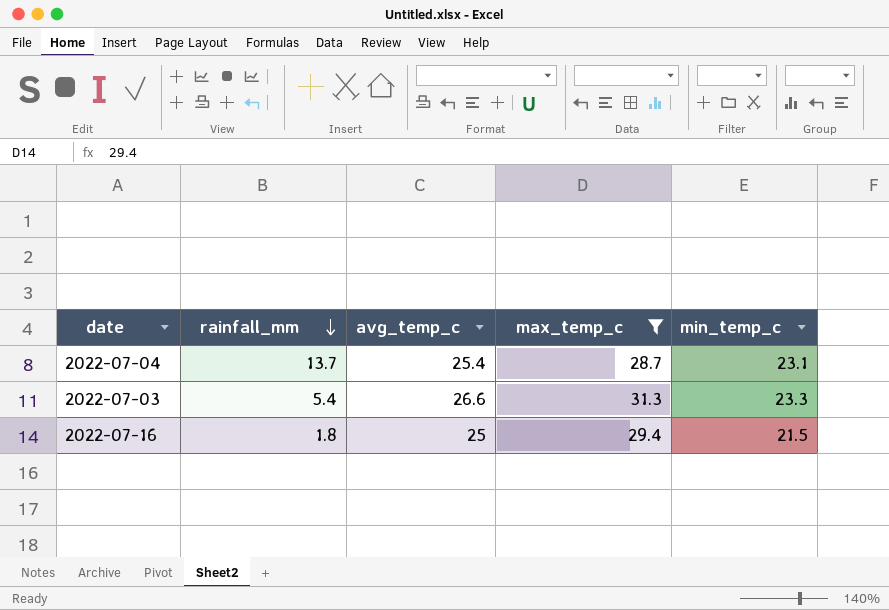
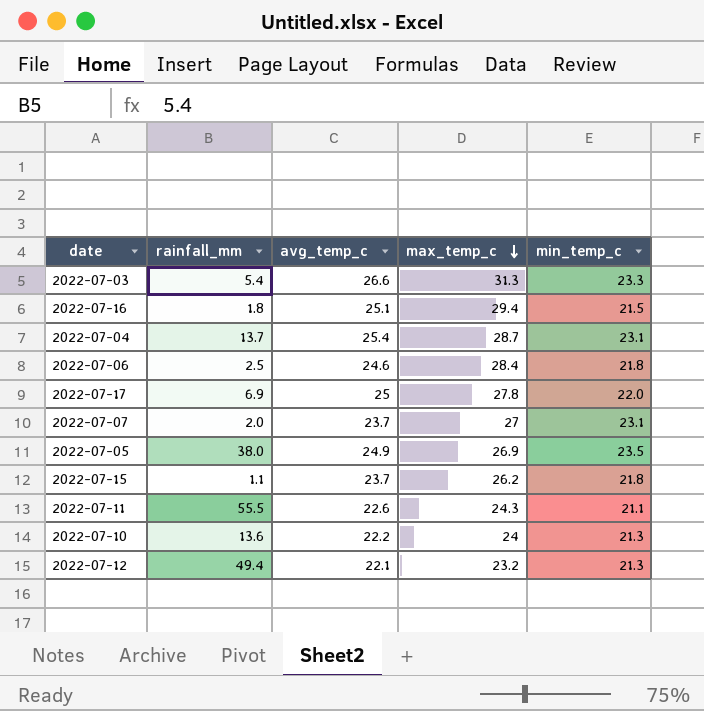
filter: max_temp_c >= 28.7 -> none
row order: rainfall_mm descending -> max_temp_c descending
2022-07-16 | avg_temp_c: 25 -> 25.1

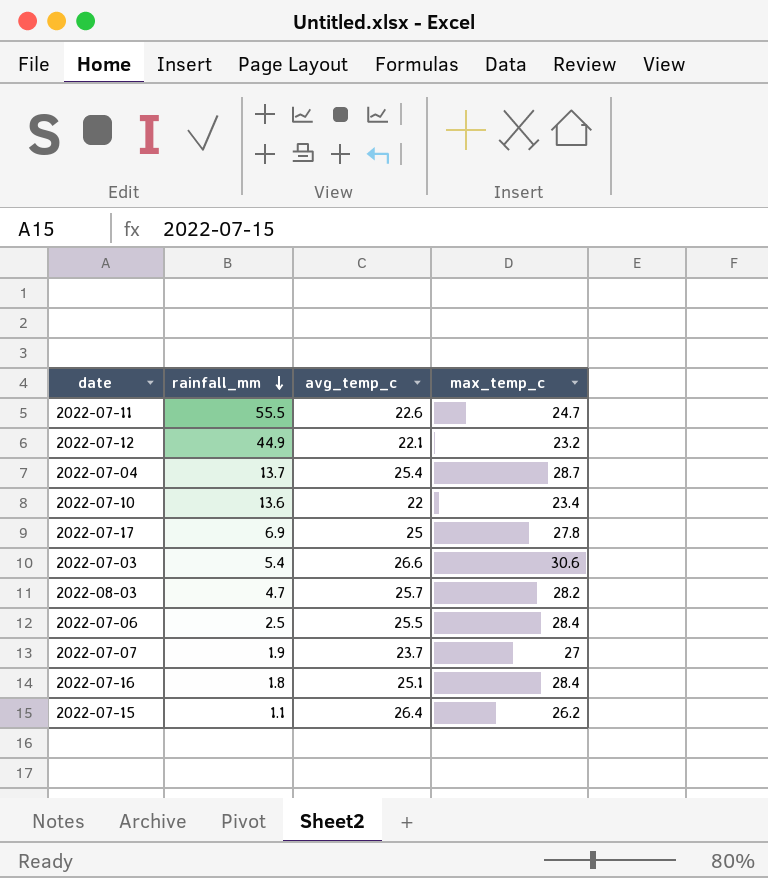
row order: max_temp_c descending -> rainfall_mm descending
column min_temp_c | position: 5 -> none
row 2022-07-05: 38.0 | 24.9 | 26.9 | 23.5 -> none
2022-07-11 | max_temp_c: 24.3 -> 24.7
2022-07-12 | rainfall_mm: 49.4 -> 44.9
2022-07-10 | avg_temp_c: 22.2 -> 22
2022-07-10 | max_temp_c: 24 -> 23.4
2022-07-03 | max_temp_c: 31.3 -> 30.6
row 2022-08-03: none -> 4.7 | 25.7 | 28.2
2022-07-06 | avg_temp_c: 24.6 -> 25.5
2022-07-07 | rainfall_mm: 2.0 -> 1.9
2022-07-16 | max_temp_c: 29.4 -> 28.4
2022-07-15 | avg_temp_c: 23.7 -> 26.4

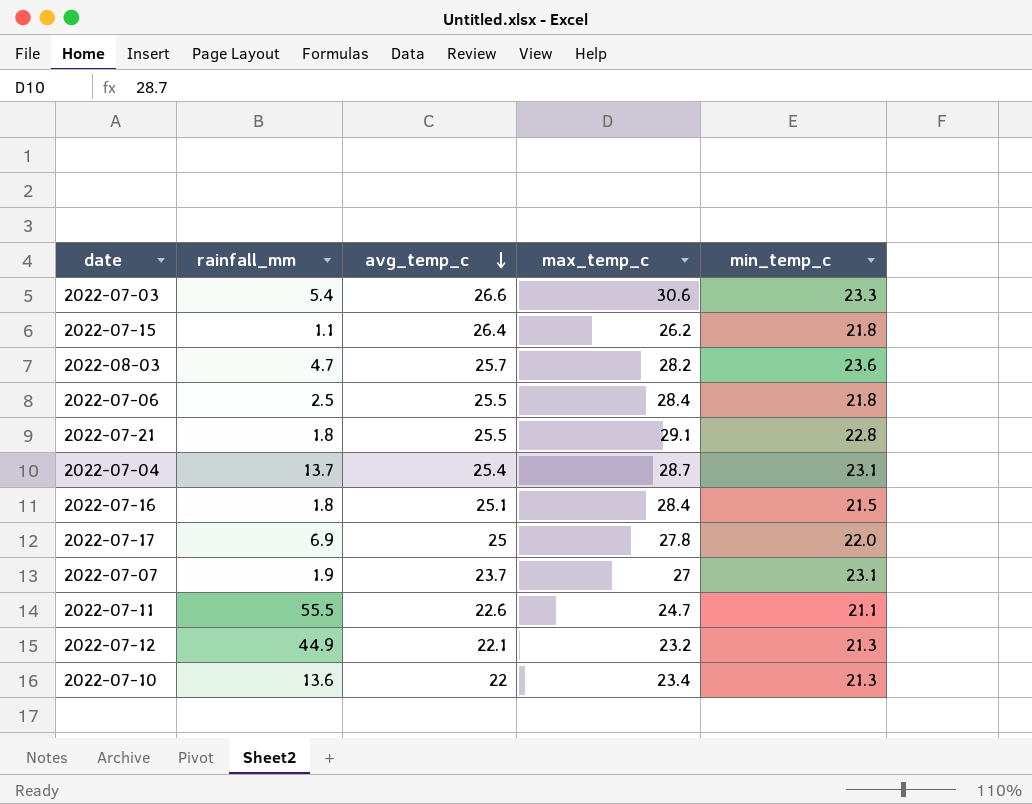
row order: rainfall_mm descending -> avg_temp_c descending
column min_temp_c | position: none -> 5
row 2022-07-21: none -> 1.8 | 25.5 | 29.1 | 22.8

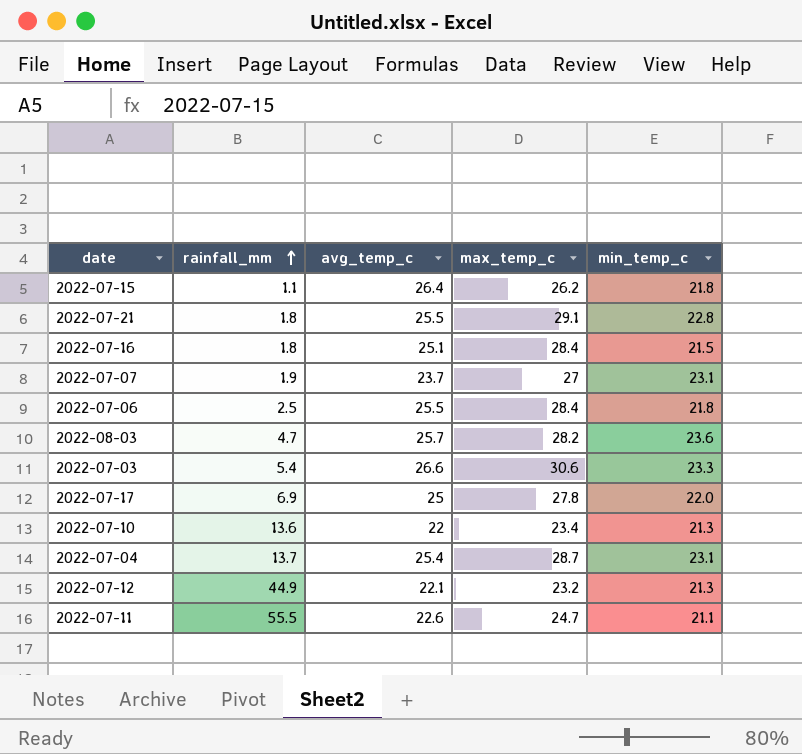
row order: avg_temp_c descending -> rainfall_mm ascending

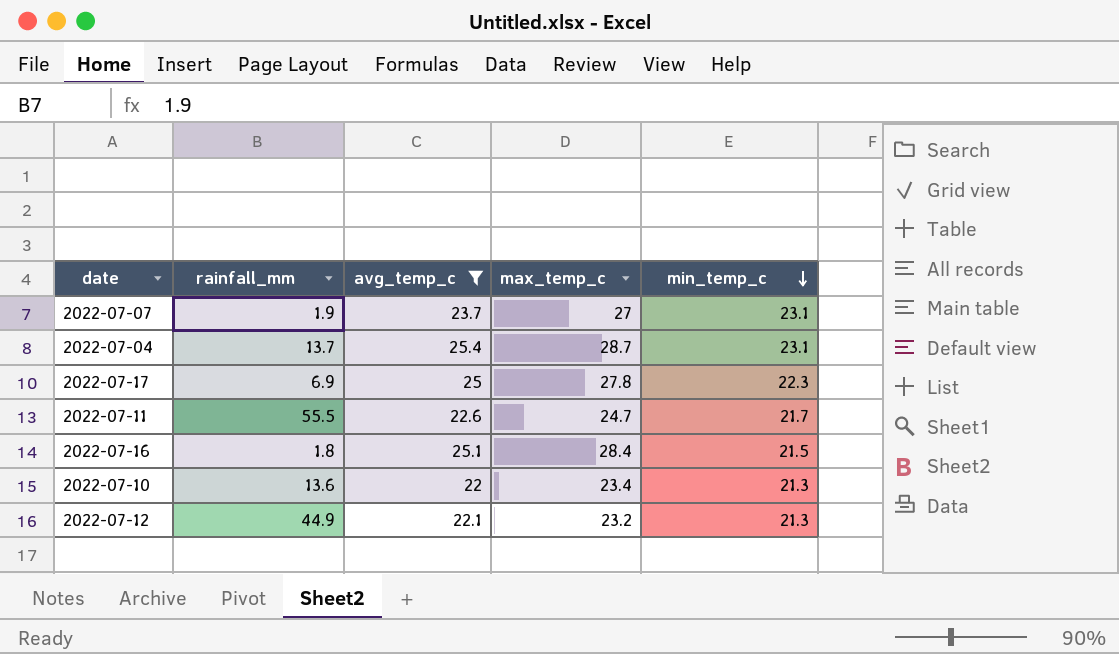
filter: none -> avg_temp_c <= 25.4
row order: rainfall_mm ascending -> min_temp_c descending
2022-07-17 | min_temp_c: 22.0 -> 22.3
2022-07-11 | min_temp_c: 21.1 -> 21.7

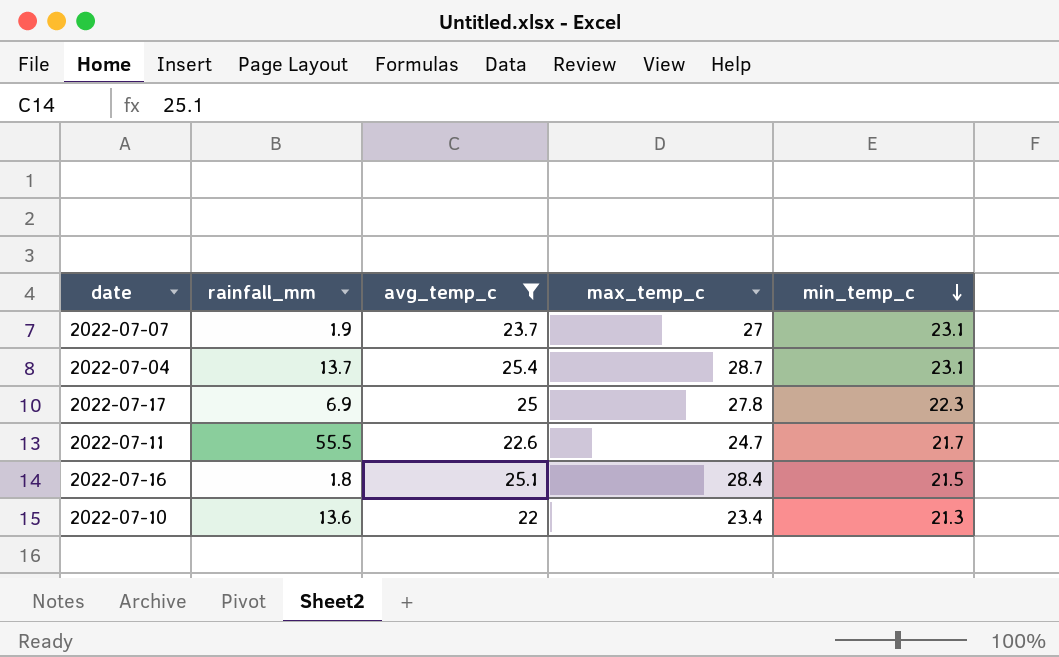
row 2022-07-12: 44.9 | 22.1 | 23.2 | 21.3 -> none

